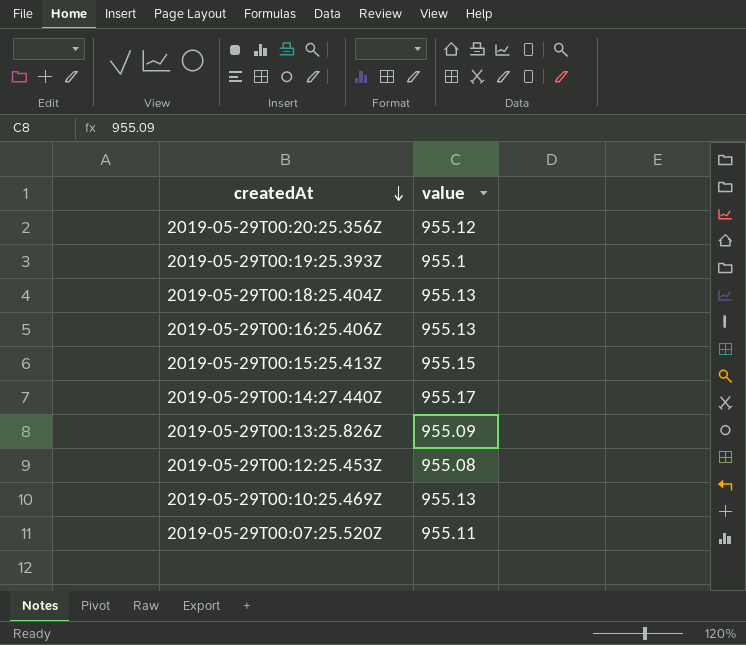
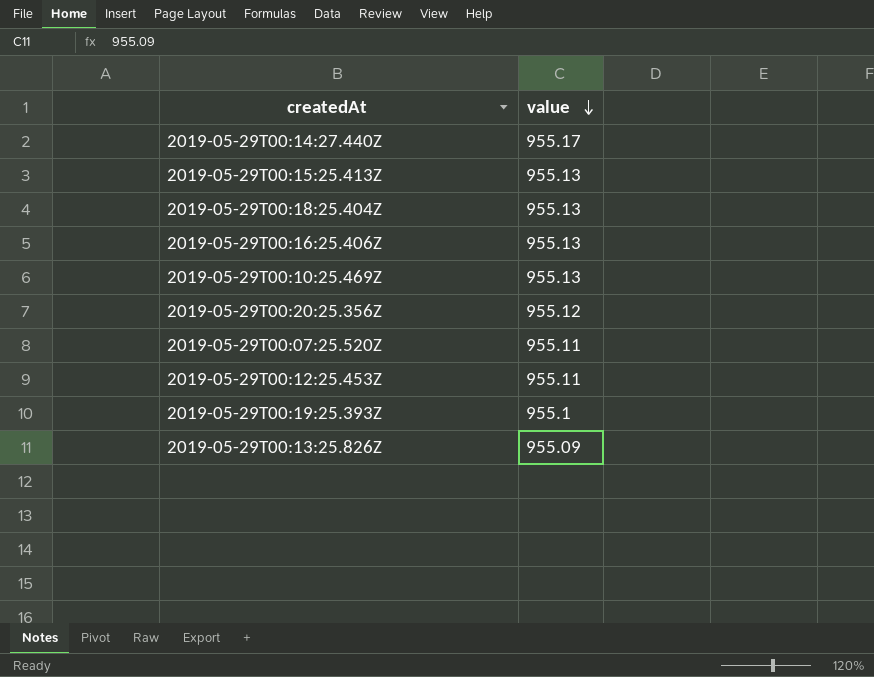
row order: createdAt descending -> value descending
2019-05-29T00:15:25.413Z | value: 955.15 -> 955.13
2019-05-29T00:12:25.453Z | value: 955.08 -> 955.11

